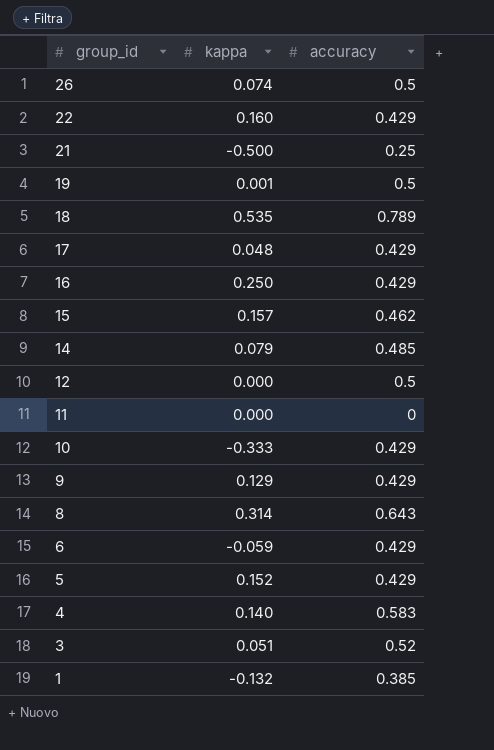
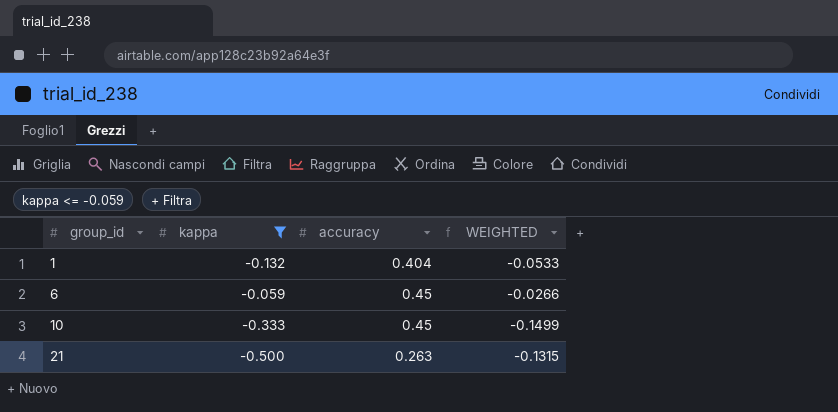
filter: none -> kappa <= -0.059
row order: group_id descending -> group_id ascending
column WEIGHTED | formula: none -> [kappa] * [accuracy]
1 | accuracy: 0.385 -> 0.404
6 | accuracy: 0.429 -> 0.45
10 | accuracy: 0.429 -> 0.45
21 | accuracy: 0.25 -> 0.263

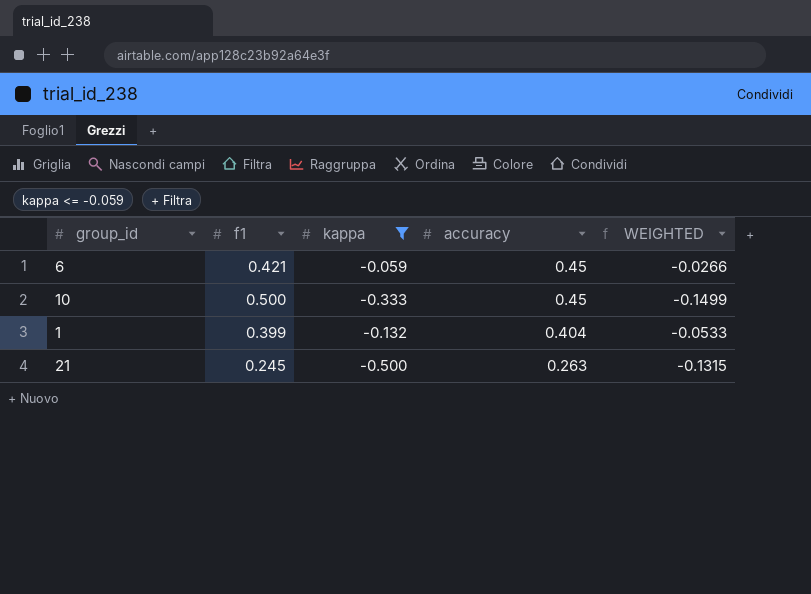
row order: group_id ascending -> accuracy descending
column f1 | position: none -> 2

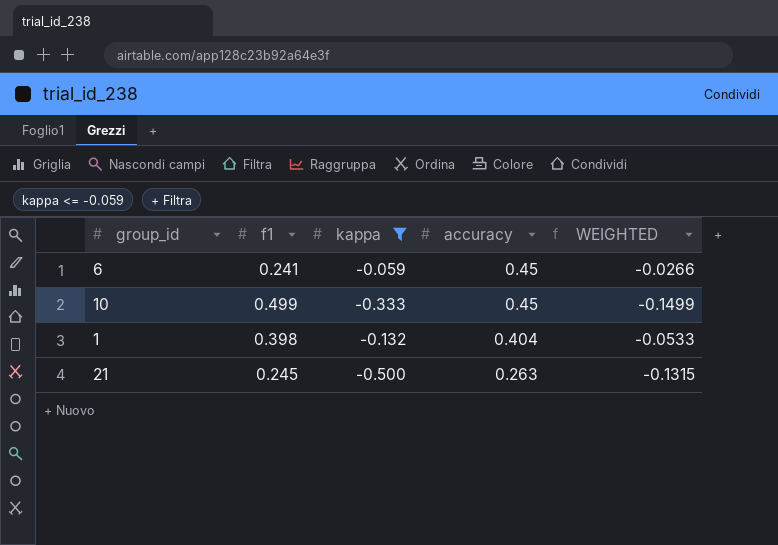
6 | f1: 0.421 -> 0.241
10 | f1: 0.500 -> 0.499
1 | f1: 0.399 -> 0.398

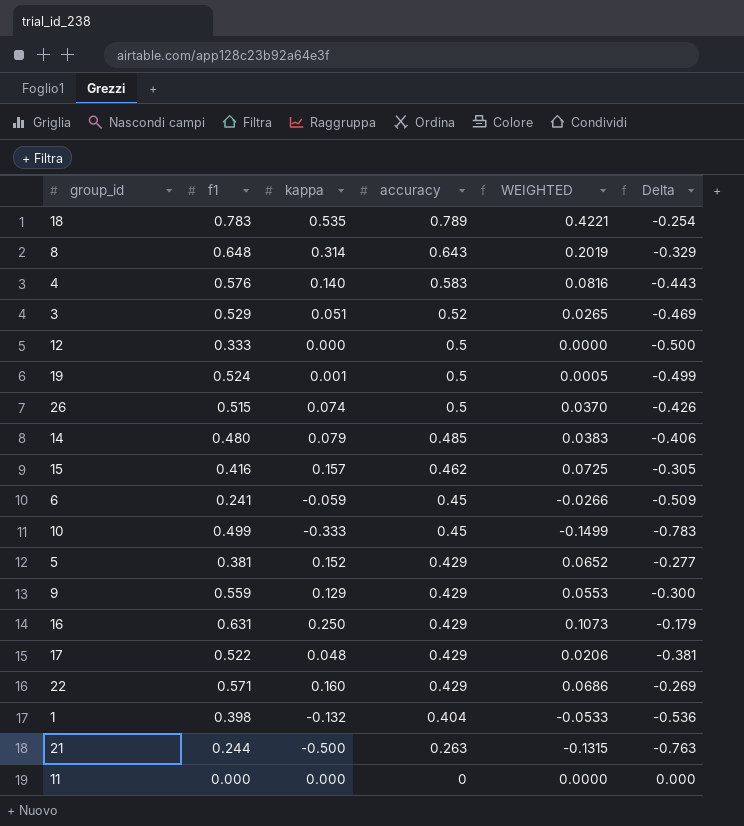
filter: kappa <= -0.059 -> none
column Delta | formula: none -> [kappa] - [accuracy]
21 | f1: 0.245 -> 0.244

